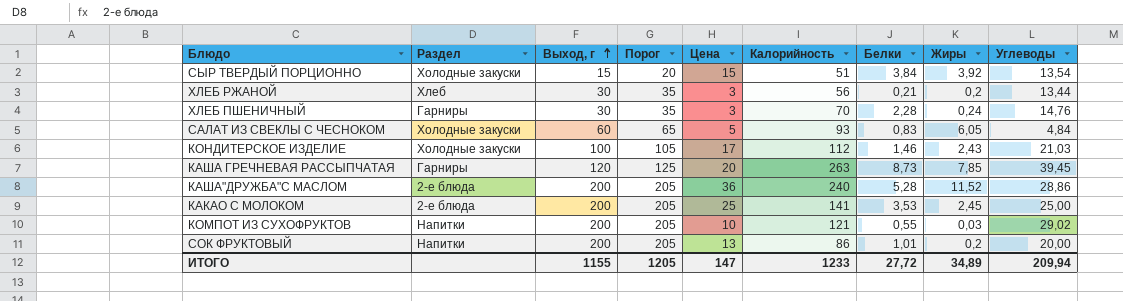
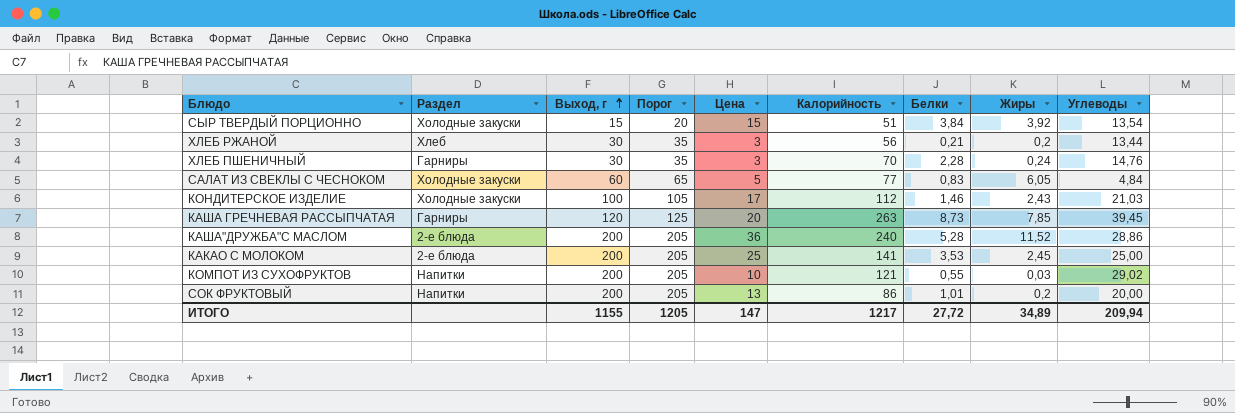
САЛАТ ИЗ СВЕКЛЫ С ЧЕСНОКОМ | Калорийность: 93 -> 77
ИТОГО | Калорийность: 1233 -> 1217

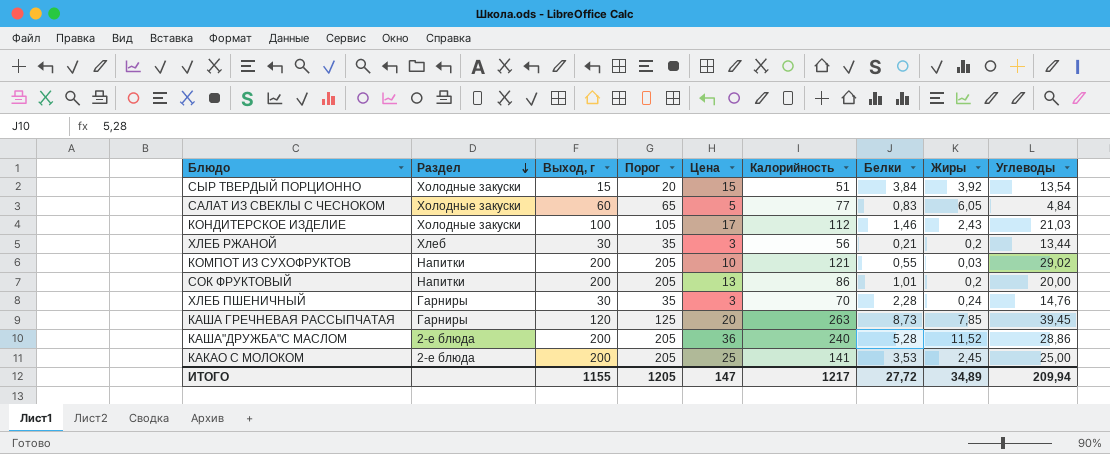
row order: Выход, г ascending -> Раздел descending

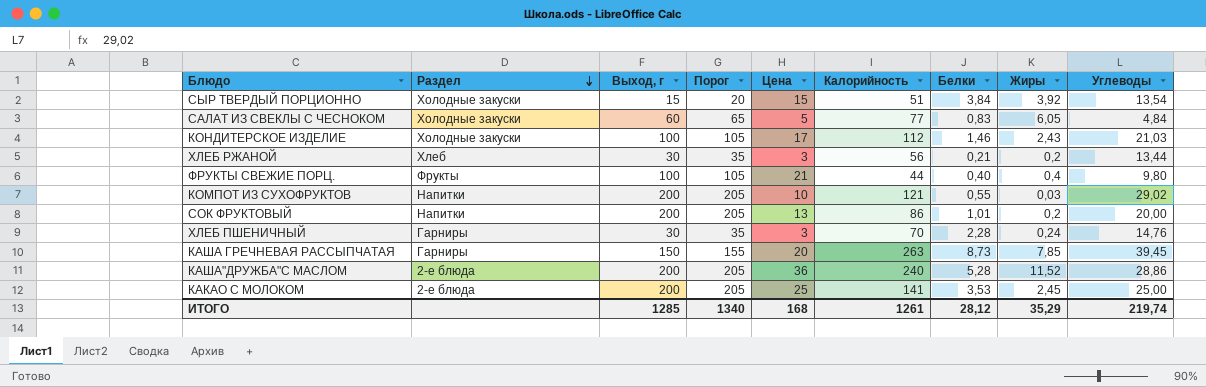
row ФРУКТЫ СВЕЖИЕ ПОРЦ.: none -> Фрукты | 100 | 105 | 21 | 44 | 0,40 | 0,4 | 9,80
КАША ГРЕЧНЕВАЯ РАССЫПЧАТАЯ | Выход, г: 120 -> 150
КАША ГРЕЧНЕВАЯ РАССЫПЧАТАЯ | Порог: 125 -> 155
ИТОГО | Выход, г: 1155 -> 1285
ИТОГО | Порог: 1205 -> 1340
ИТОГО | Цена: 147 -> 168
ИТОГО | Калорийность: 1217 -> 1261
ИТОГО | Белки: 27,72 -> 28,12
ИТОГО | Жиры: 34,89 -> 35,29
ИТОГО | Углеводы: 209,94 -> 219,74

